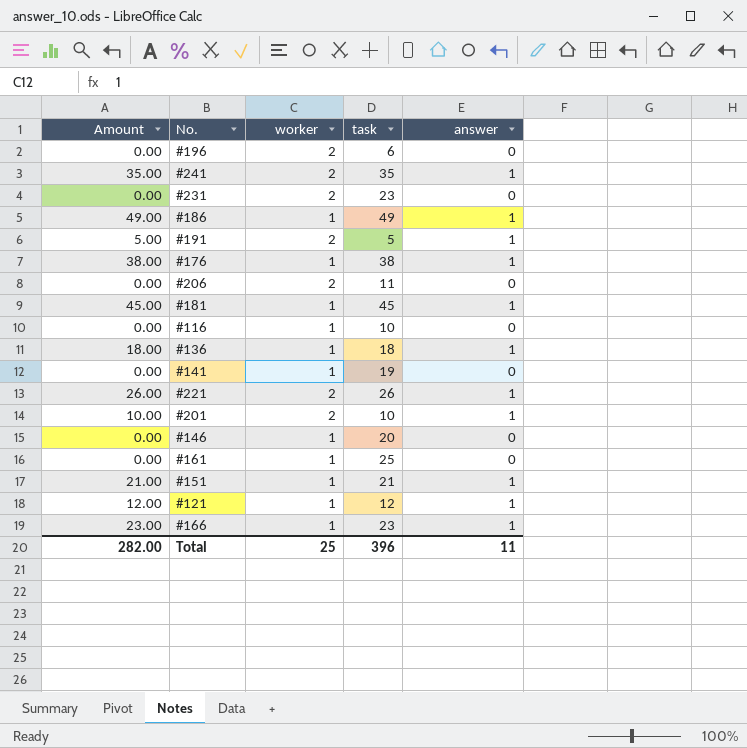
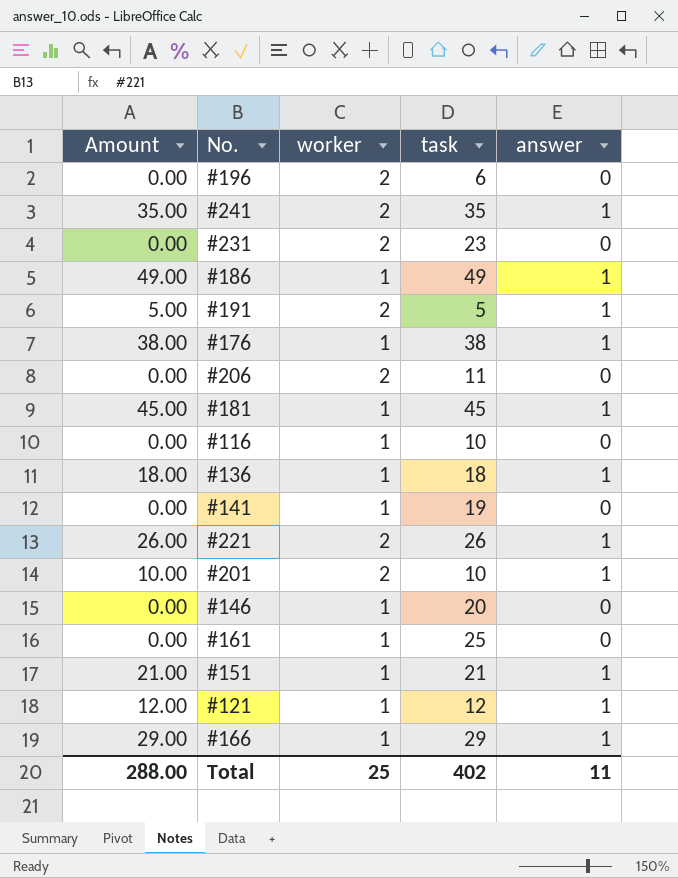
#166 | Amount: 23.00 -> 29.00
#166 | task: 23 -> 29
Total | Amount: 282.00 -> 288.00
Total | task: 396 -> 402

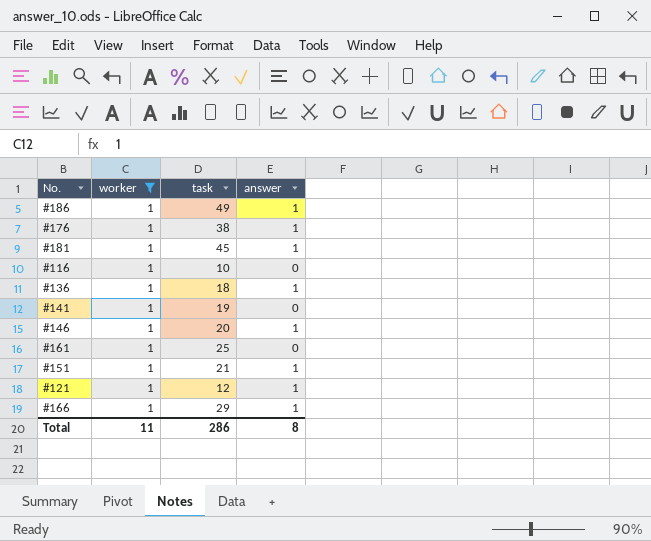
filter: none -> worker = 1
column Amount | formula: [task] * [answer] -> none
#146 | answer: 0 -> 1
Total | worker: 25 -> 11
Total | task: 402 -> 286
Total | answer: 11 -> 8

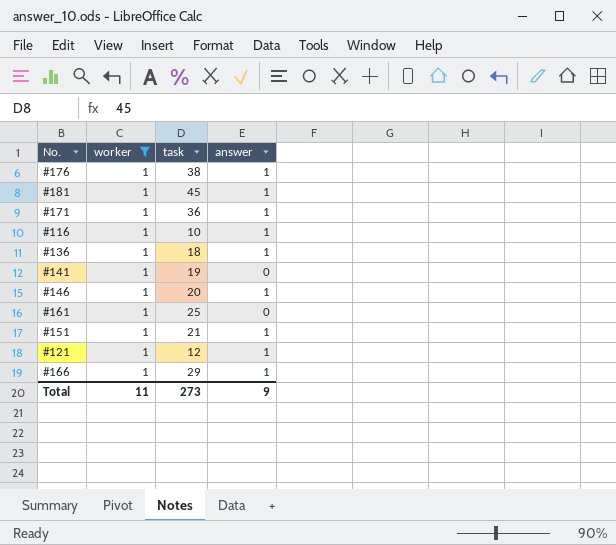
row #186: 1 | 49 | 1 -> none
row #171: none -> 1 | 36 | 1
#116 | answer: 0 -> 1
Total | task: 286 -> 273
Total | answer: 8 -> 9

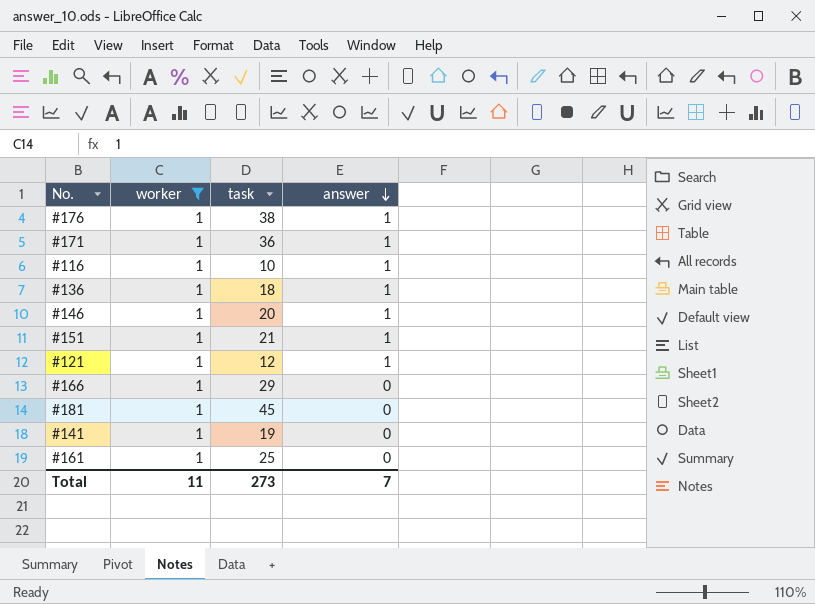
row order: none -> answer descending
#166 | answer: 1 -> 0
#181 | answer: 1 -> 0
Total | answer: 9 -> 7

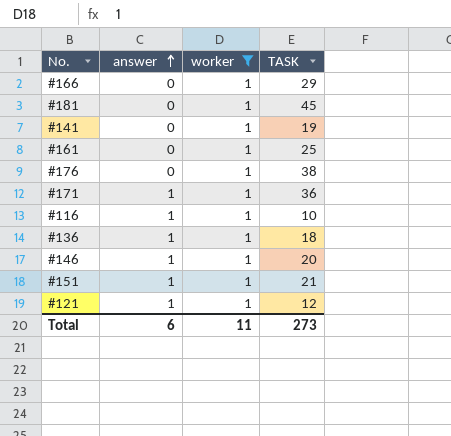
row order: answer descending -> answer ascending
column answer | position: 4 -> 2
column name: task -> TASK
#176 | answer: 1 -> 0
Total | answer: 7 -> 6

